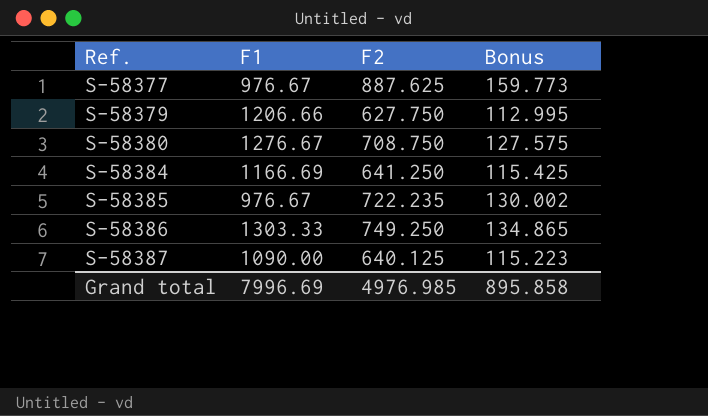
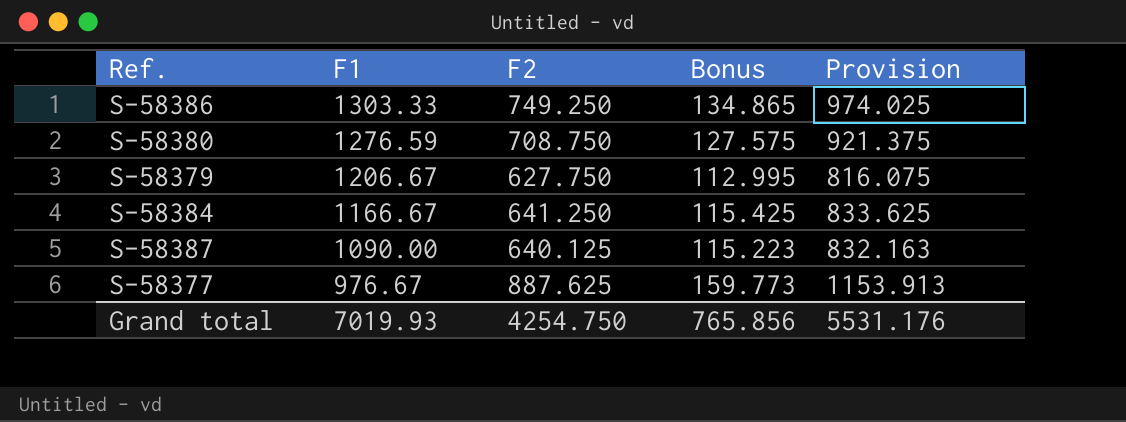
row order: Ref. ascending -> F1 descending
column Provision | formula: none -> [F2] * 1.3
row S-58385: 976.67 | 722.235 | 130.002 -> none
S-58380 | F1: 1276.67 -> 1276.59
S-58379 | F1: 1206.66 -> 1206.67
S-58384 | F1: 1166.69 -> 1166.67
Grand total | F1: 7996.69 -> 7019.93
Grand total | F2: 4976.985 -> 4254.750
Grand total | Bonus: 895.858 -> 765.856

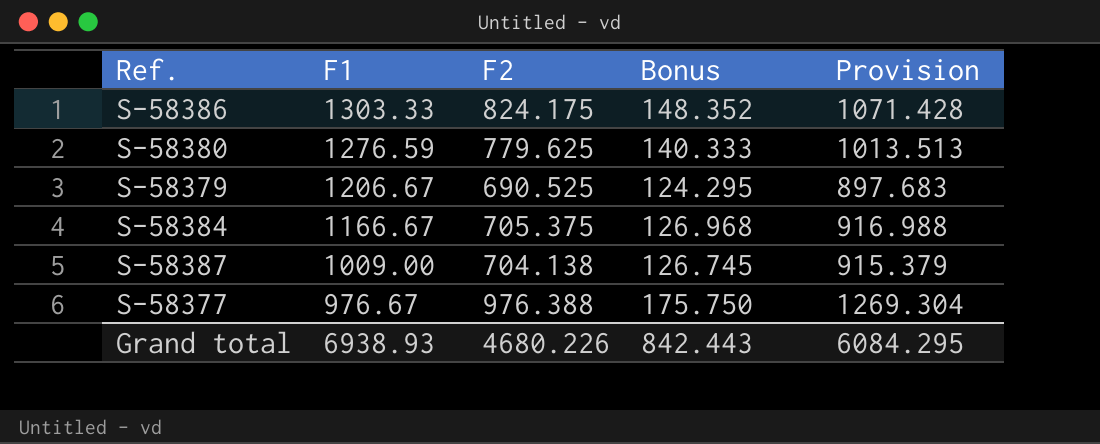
S-58386 | F2: 749.250 -> 824.175
S-58386 | Bonus: 134.865 -> 148.352
S-58386 | Provision: 974.025 -> 1071.428
S-58380 | F2: 708.750 -> 779.625
S-58380 | Bonus: 127.575 -> 140.333
S-58380 | Provision: 921.375 -> 1013.513
S-58379 | F2: 627.750 -> 690.525
S-58379 | Bonus: 112.995 -> 124.295
S-58379 | Provision: 816.075 -> 897.683
S-58384 | F2: 641.250 -> 705.375
S-58384 | Bonus: 115.425 -> 126.968
S-58384 | Provision: 833.625 -> 916.988
S-58387 | F1: 1090.00 -> 1009.00
S-58387 | F2: 640.125 -> 704.138
S-58387 | Bonus: 115.223 -> 126.745
S-58387 | Provision: 832.163 -> 915.379
S-58377 | F2: 887.625 -> 976.388
S-58377 | Bonus: 159.773 -> 175.750
S-58377 | Provision: 1153.913 -> 1269.304
Grand total | F1: 7019.93 -> 6938.93
Grand total | F2: 4254.750 -> 4680.226
Grand total | Bonus: 765.856 -> 842.443
Grand total | Provision: 5531.176 -> 6084.295

